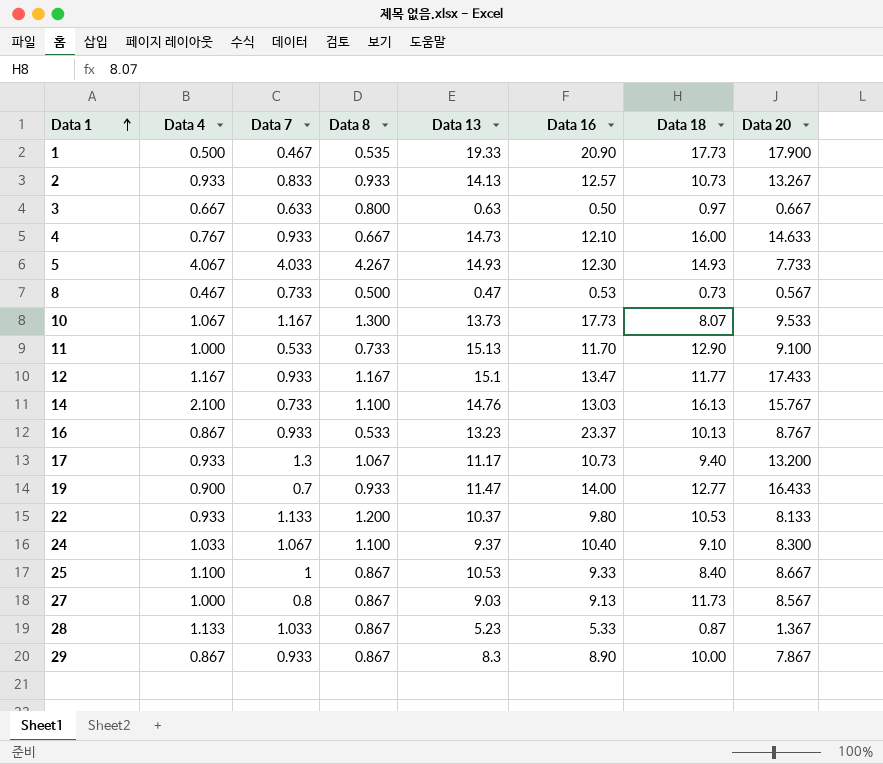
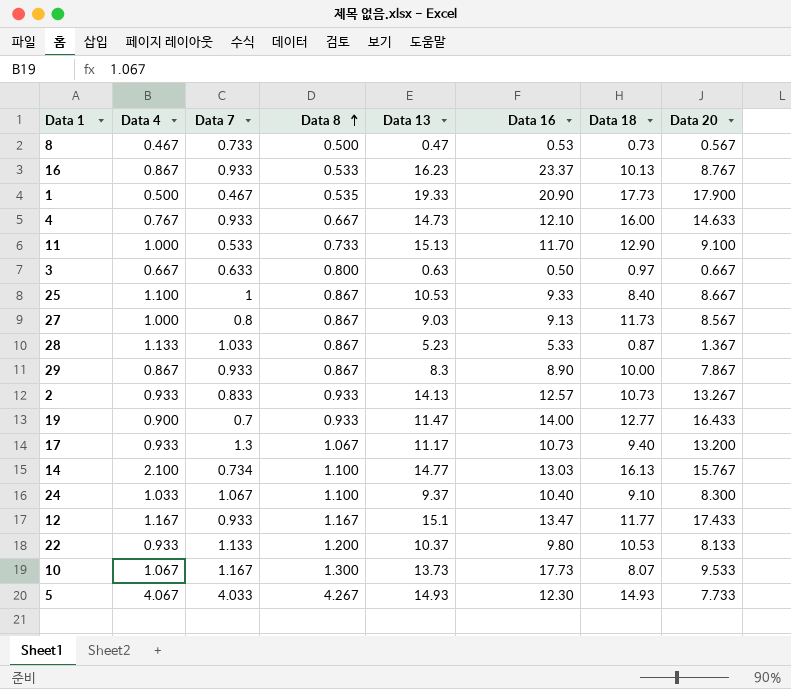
row order: Data 1 ascending -> Data 8 ascending
16 | Data 13: 13.23 -> 16.23
14 | Data 7: 0.733 -> 0.734
14 | Data 13: 14.76 -> 14.77

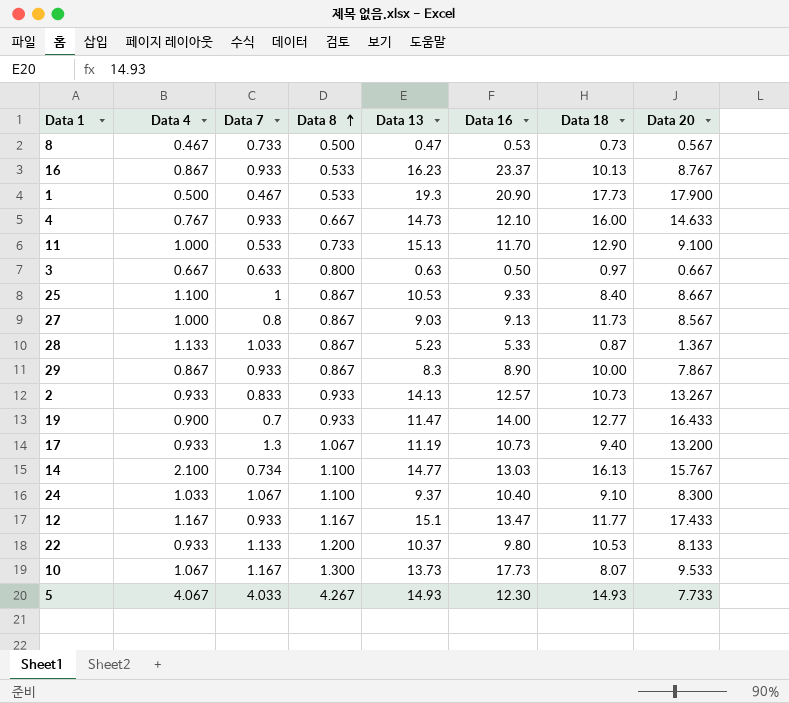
1 | Data 8: 0.535 -> 0.533
1 | Data 13: 19.33 -> 19.3
17 | Data 13: 11.17 -> 11.19

